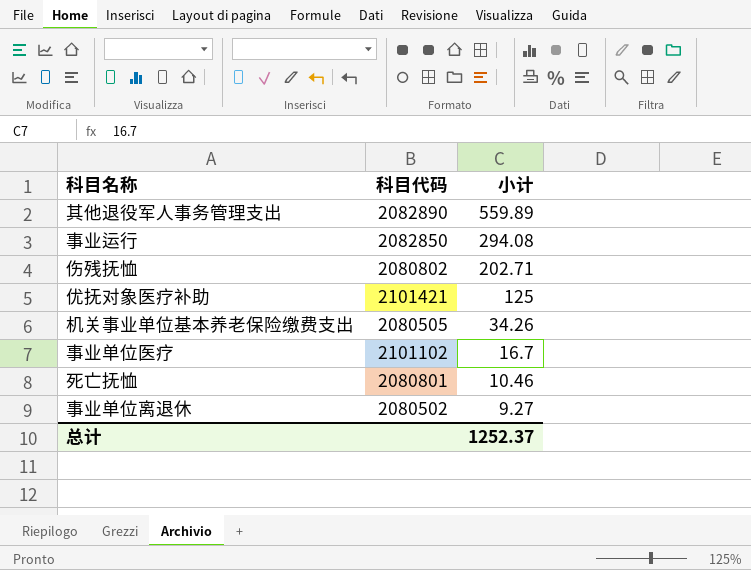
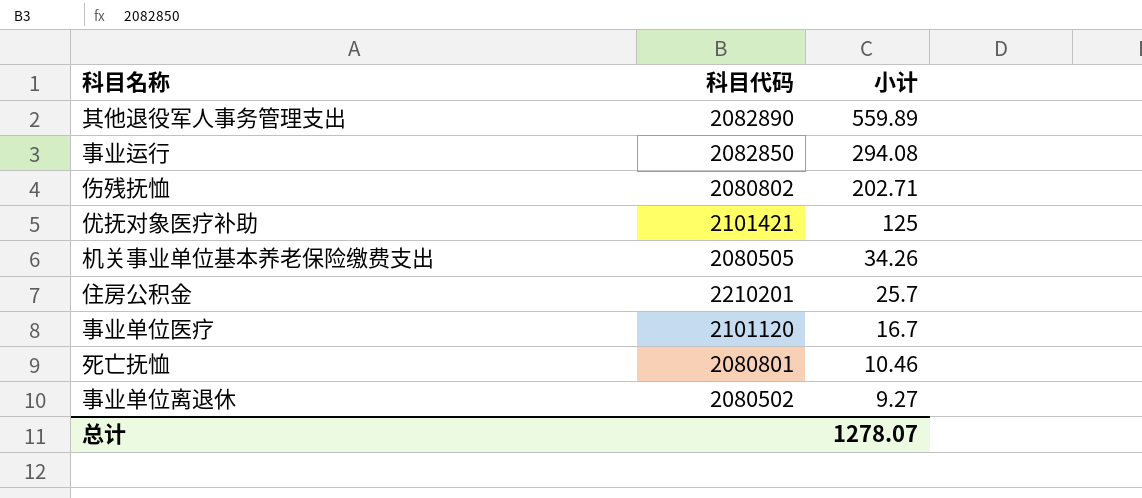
row 住房公积金: none -> 2210201 | 25.7
事业单位医疗 | 科目代码: 2101102 -> 2101120
总计 | 小计: 1252.37 -> 1278.07

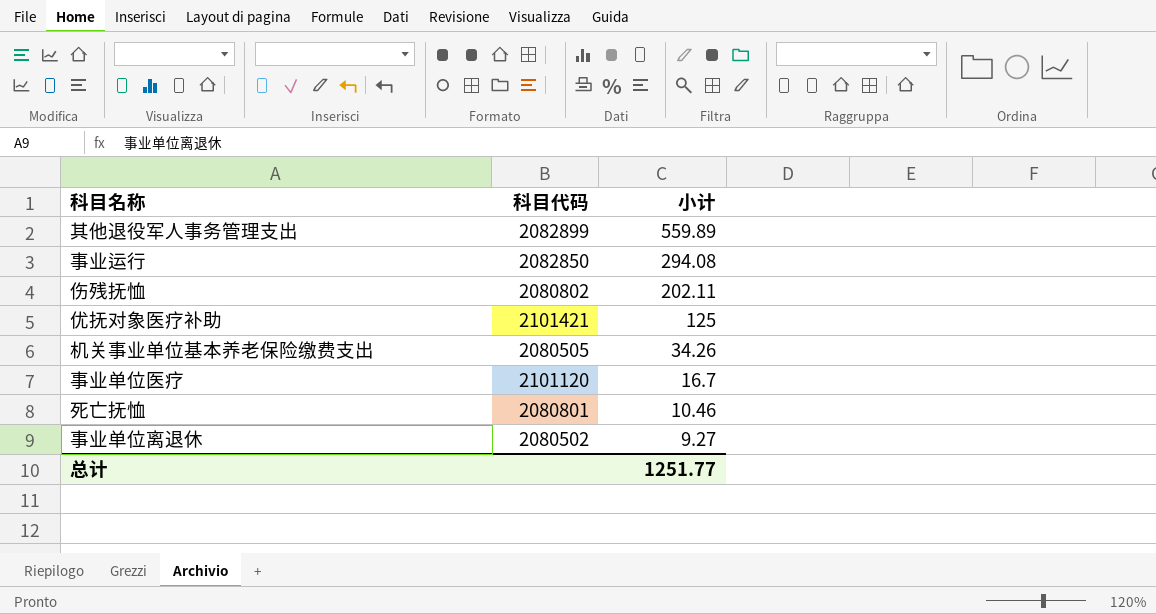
row 住房公积金: 2210201 | 25.7 -> none
其他退役军人事务管理支出 | 科目代码: 2082890 -> 2082899
伤残抚恤 | 小计: 202.71 -> 202.11
总计 | 小计: 1278.07 -> 1251.77

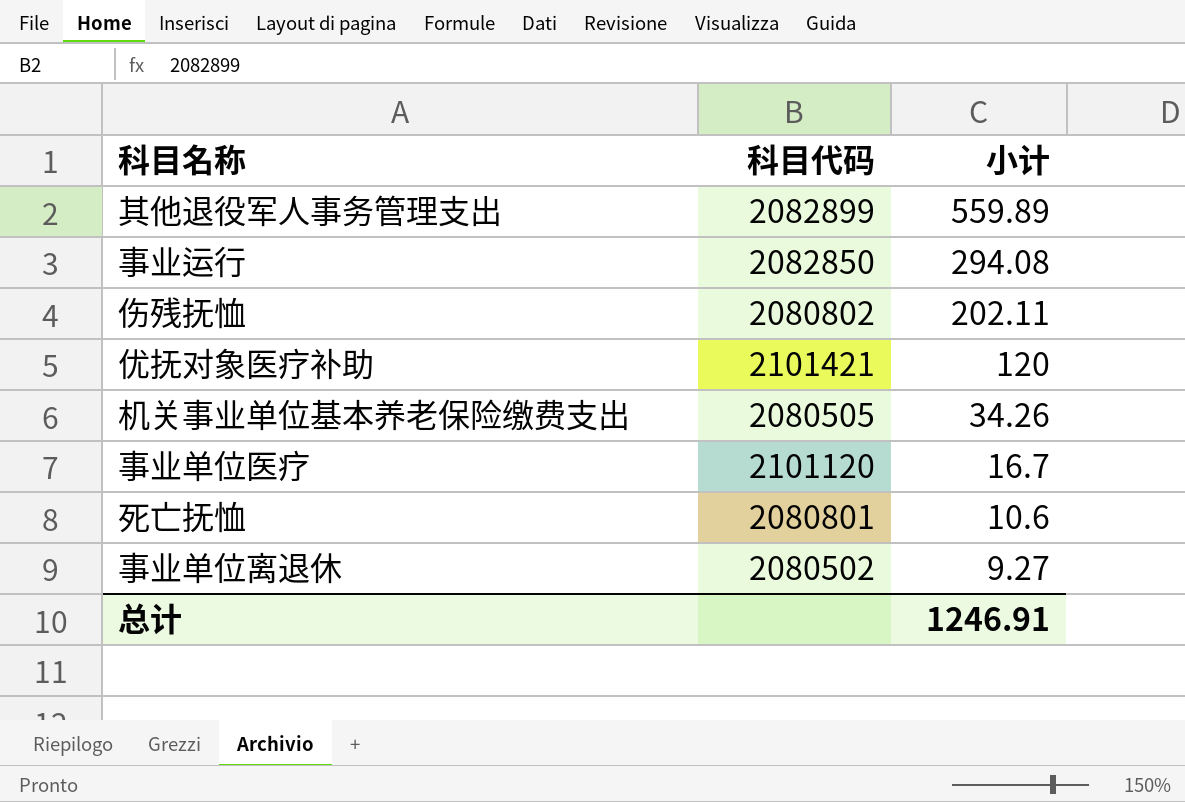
优抚对象医疗补助 | 小计: 125 -> 120
死亡抚恤 | 小计: 10.46 -> 10.6
总计 | 小计: 1251.77 -> 1246.91

